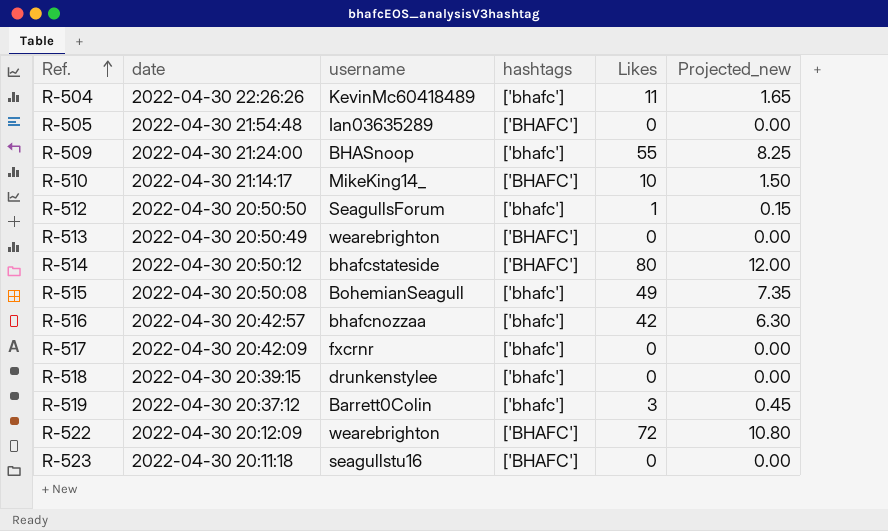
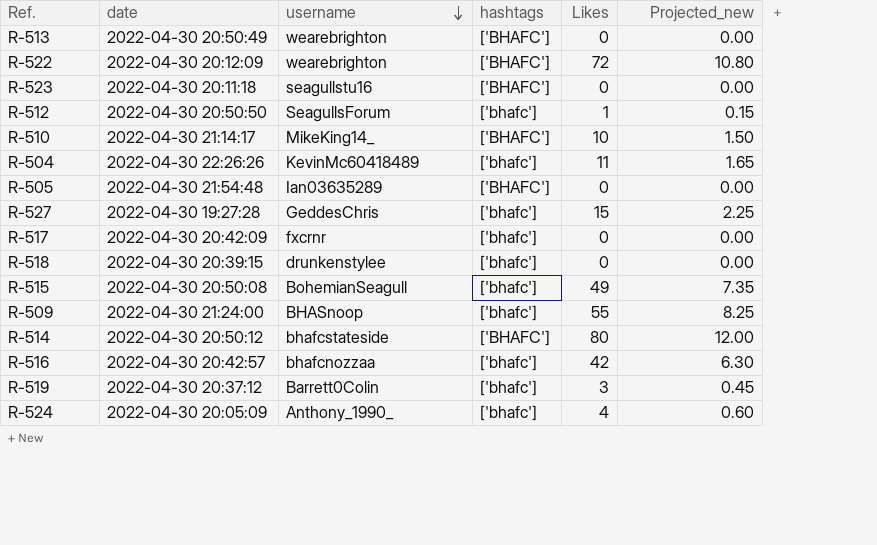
row order: Ref. ascending -> username descending
row R-527: none -> 2022-04-30 19:27:28 | GeddesChris | ['bhafc'] | 15 | 2.25
row R-524: none -> 2022-04-30 20:05:09 | Anthony_1990_ | ['bhafc'] | 4 | 0.60

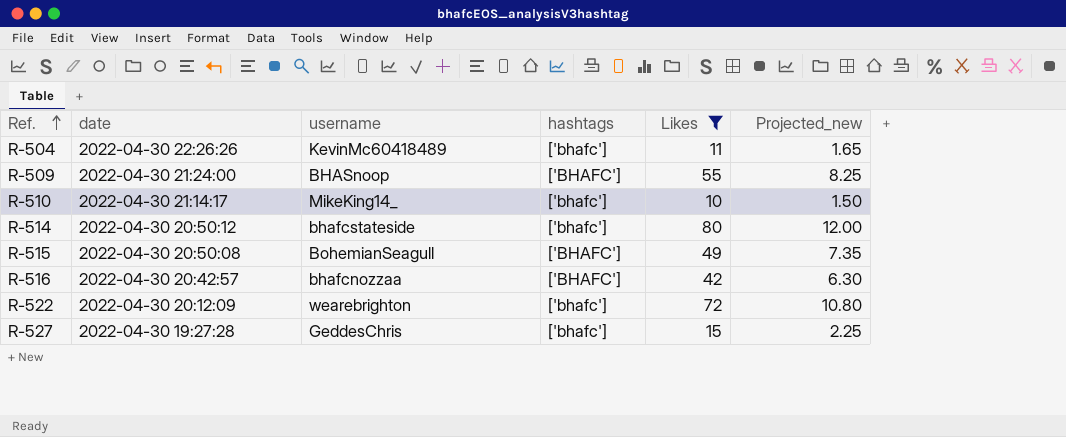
filter: none -> Likes >= 10
row order: username descending -> Ref. ascending
R-509 | hashtags: ['bhafc'] -> ['BHAFC']
R-510 | hashtags: ['BHAFC'] -> ['bhafc']
R-514 | hashtags: ['BHAFC'] -> ['bhafc']
R-515 | hashtags: ['bhafc'] -> ['BHAFC']
R-516 | hashtags: ['bhafc'] -> ['BHAFC']
R-522 | hashtags: ['BHAFC'] -> ['bhafc']

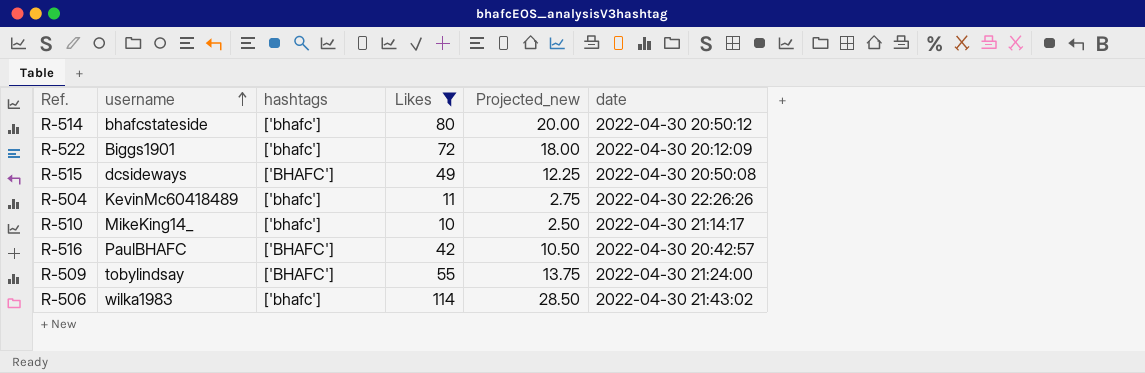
row order: Ref. ascending -> username ascending
column Projected_new | formula: [Likes] * 0.15 -> [Likes] * 0.25
column date | position: 2 -> 6
row R-527: 2022-04-30 19:27:28 | GeddesChris | ['bhafc'] | 15 | 2.25 -> none
R-522 | username: wearebrighton -> Biggs1901
R-515 | username: BohemianSeagull -> dcsideways
R-516 | username: bhafcnozzaa -> PaulBHAFC
R-509 | username: BHASnoop -> tobylindsay
row R-506: none -> wilka1983 | ['bhafc'] | 114 | 28.50 | 2022-04-30 21:43:02

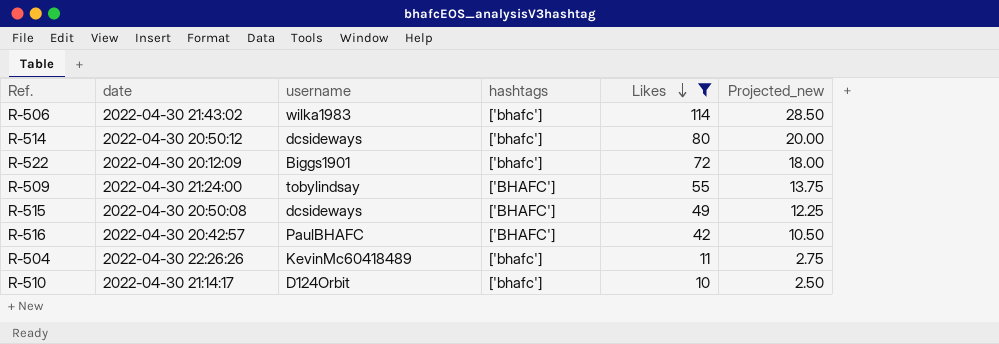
row order: username ascending -> Likes descending
column date | position: 6 -> 2
R-514 | username: bhafcstateside -> dcsideways
R-510 | username: MikeKing14_ -> D124Orbit

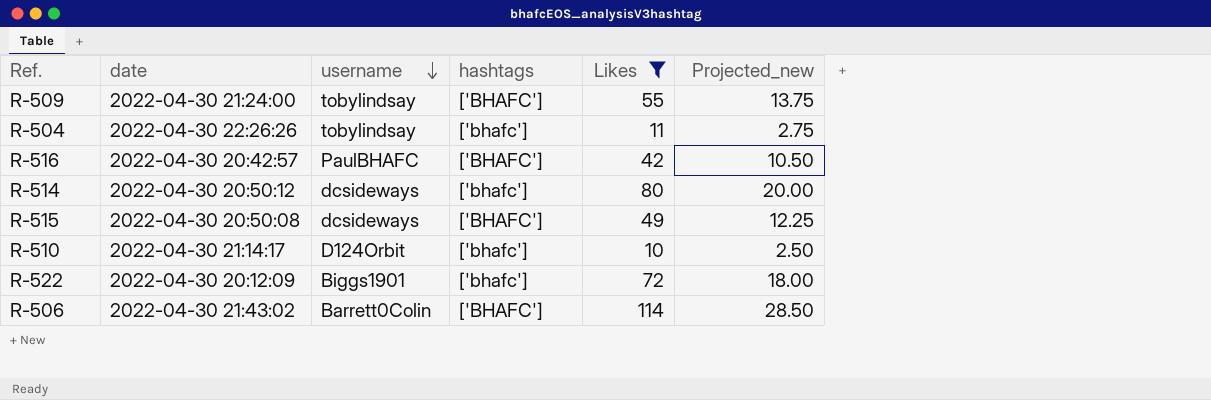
row order: Likes descending -> username descending
R-504 | username: KevinMc60418489 -> tobylindsay
R-506 | username: wilka1983 -> Barrett0Colin
R-506 | hashtags: ['bhafc'] -> ['BHAFC']

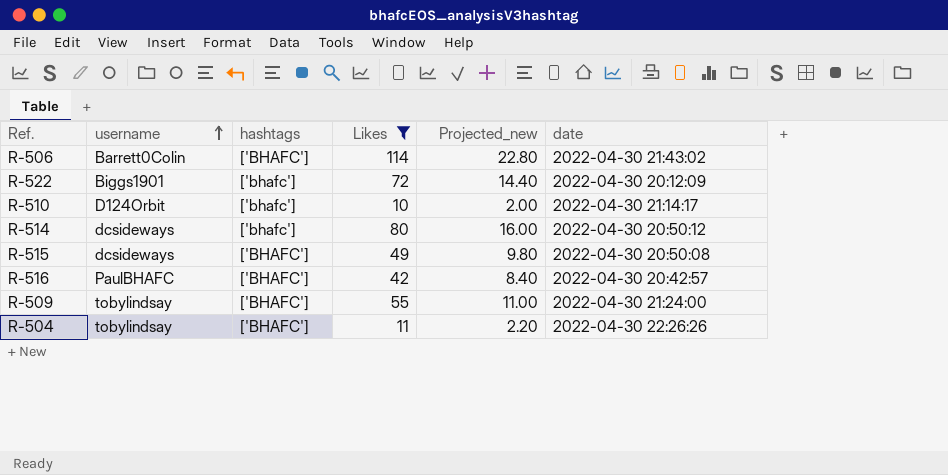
row order: username descending -> username ascending
column Projected_new | formula: [Likes] * 0.25 -> [Likes] * 0.2
column date | position: 2 -> 6
R-504 | hashtags: ['bhafc'] -> ['BHAFC']

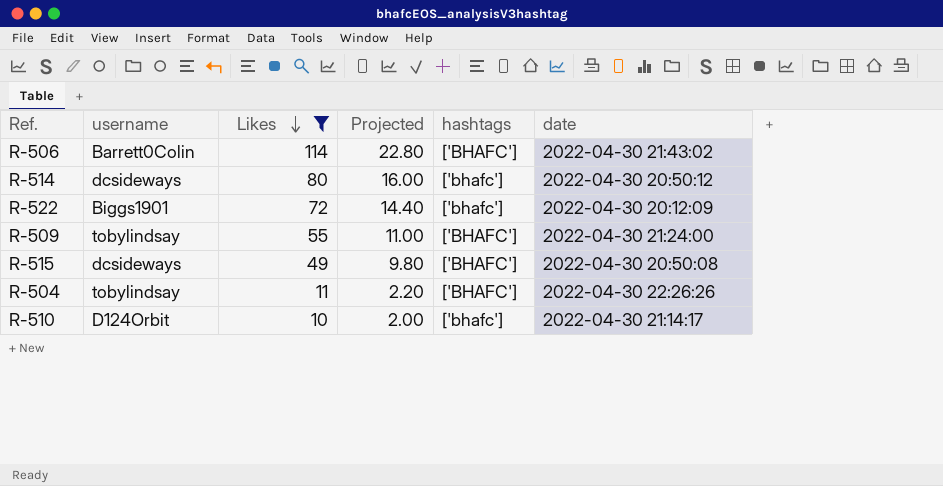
row order: username ascending -> Likes descending
column name: Projected_new -> Projected
column hashtags | position: 3 -> 5
row R-516: PaulBHAFC | ['BHAFC'] | 42 | 8.40 | 2022-04-30 20:42:57 -> none

